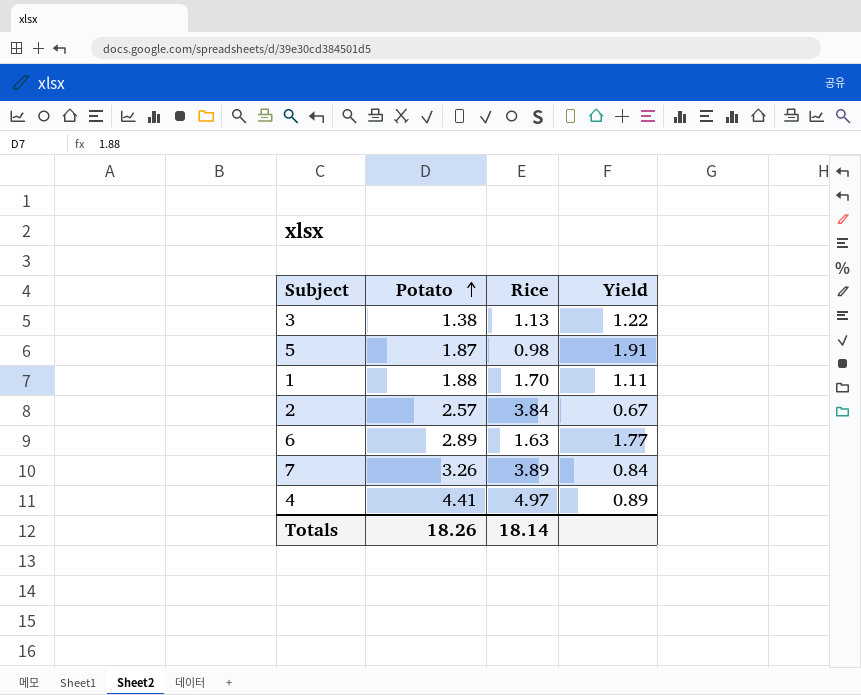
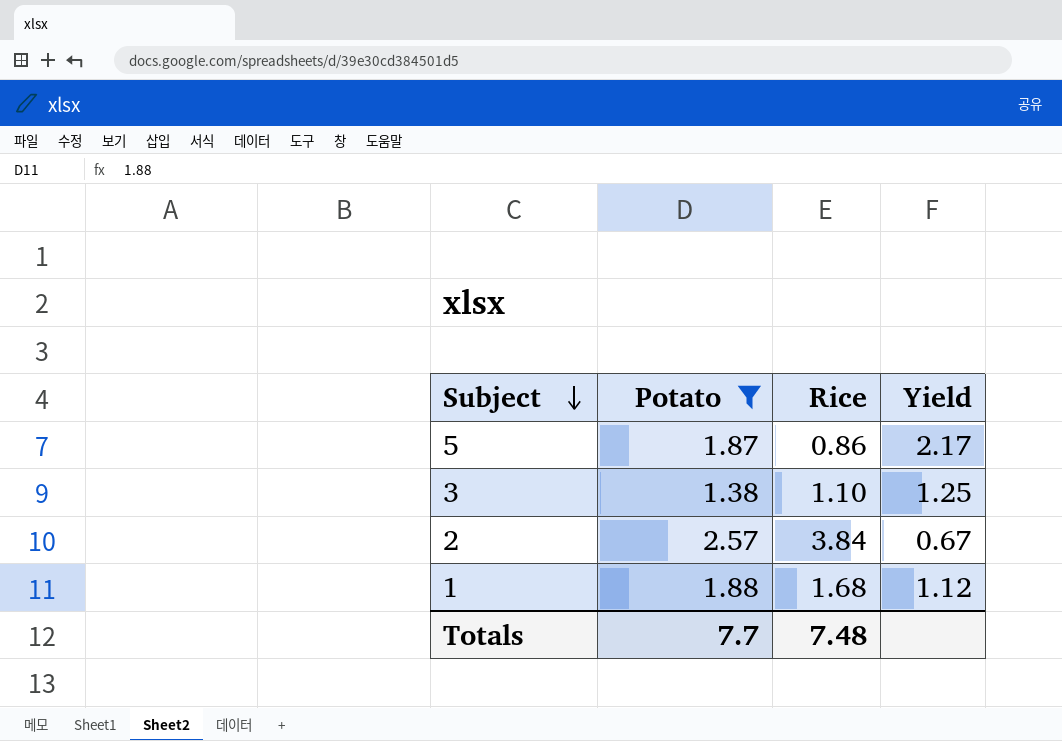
filter: none -> Potato <= 2.57
row order: Potato ascending -> Subject descending
5 | Rice: 0.98 -> 0.86
5 | Yield: 1.91 -> 2.17
3 | Rice: 1.13 -> 1.10
3 | Yield: 1.22 -> 1.25
1 | Rice: 1.70 -> 1.68
1 | Yield: 1.11 -> 1.12
Totals | Potato: 18.26 -> 7.7
Totals | Rice: 18.14 -> 7.48

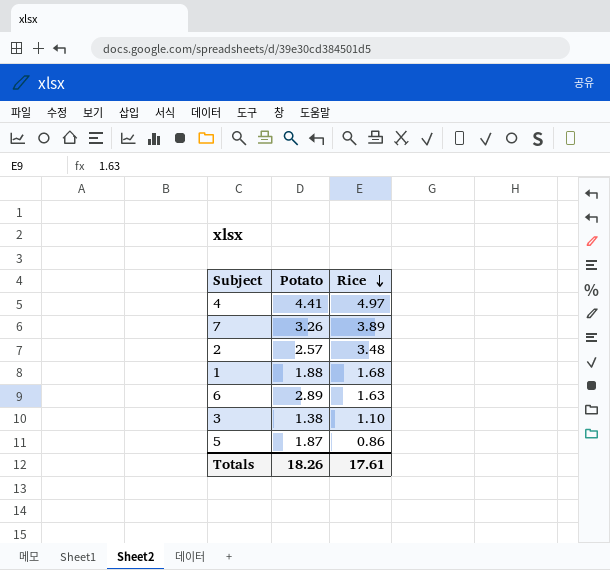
filter: Potato <= 2.57 -> none
row order: Subject descending -> Rice descending
column Yield | formula: [Potato] / [Rice] -> none
2 | Rice: 3.84 -> 3.48
Totals | Potato: 7.7 -> 18.26
Totals | Rice: 7.48 -> 17.61

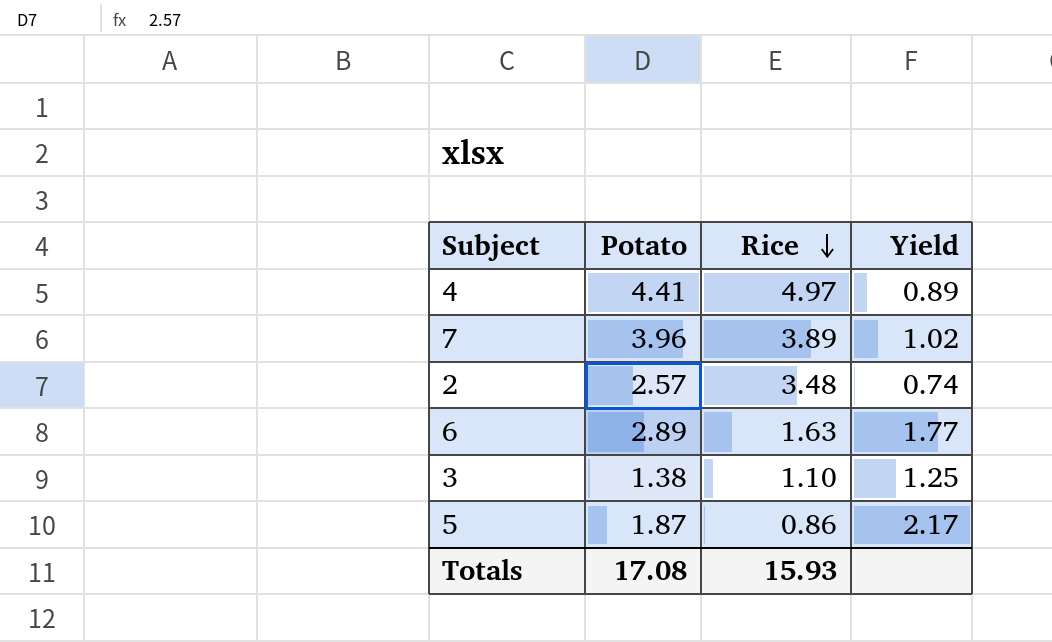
column Yield | formula: none -> [Potato] / [Rice]
row 1: 1.88 | 1.68 -> none
7 | Potato: 3.26 -> 3.96
Totals | Potato: 18.26 -> 17.08
Totals | Rice: 17.61 -> 15.93

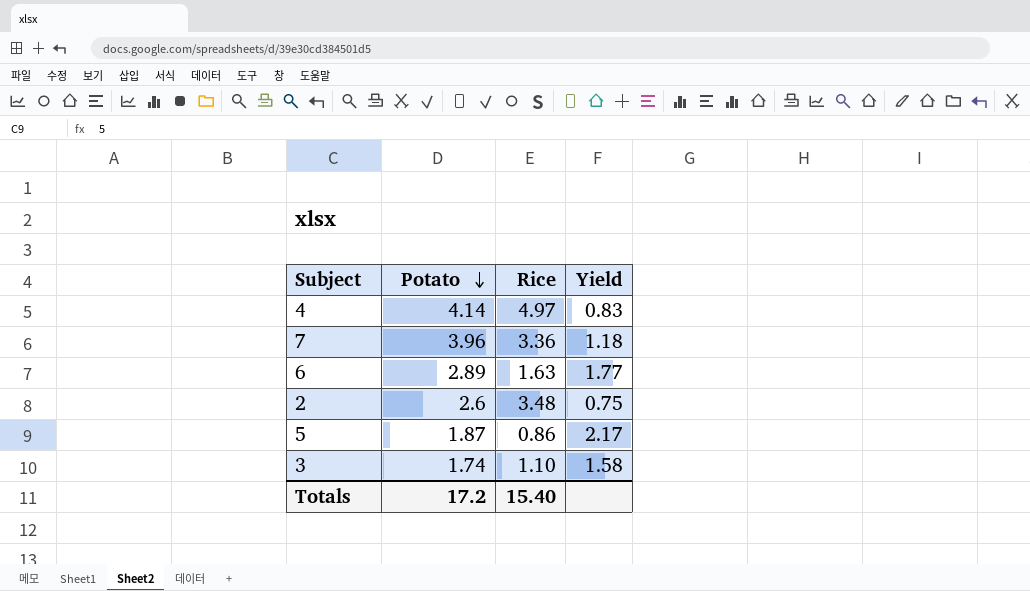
row order: Rice descending -> Potato descending
4 | Potato: 4.41 -> 4.14
4 | Yield: 0.89 -> 0.83
7 | Rice: 3.89 -> 3.36
7 | Yield: 1.02 -> 1.18
2 | Potato: 2.57 -> 2.6
2 | Yield: 0.74 -> 0.75
3 | Potato: 1.38 -> 1.74
3 | Yield: 1.25 -> 1.58
Totals | Potato: 17.08 -> 17.2
Totals | Rice: 15.93 -> 15.40

